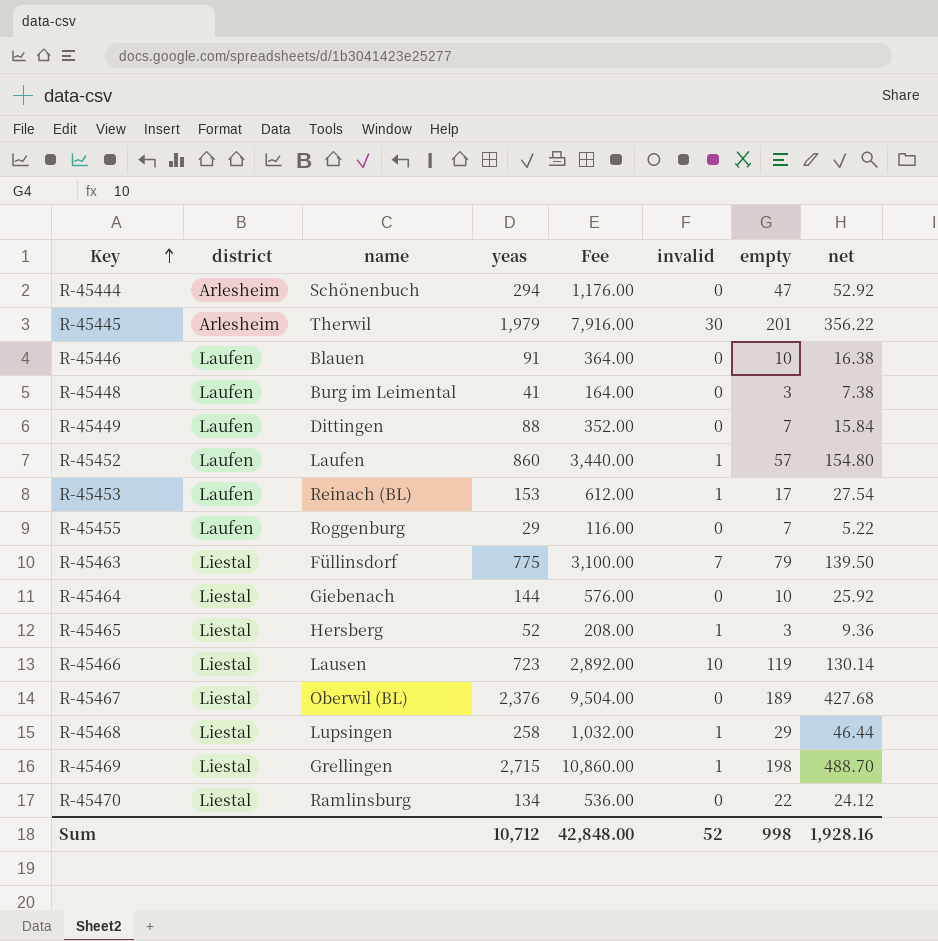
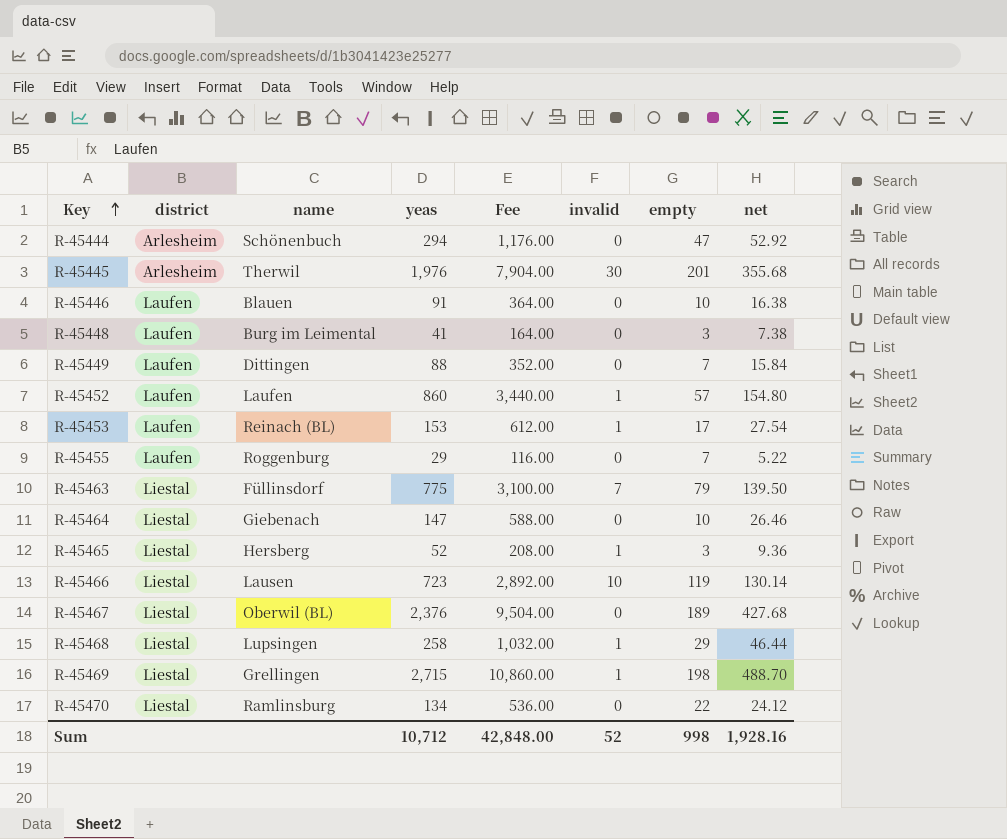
R-45445 | yeas: 1,979 -> 1,976
R-45445 | Fee: 7,916.00 -> 7,904.00
R-45445 | net: 356.22 -> 355.68
R-45464 | yeas: 144 -> 147
R-45464 | Fee: 576.00 -> 588.00
R-45464 | net: 25.92 -> 26.46

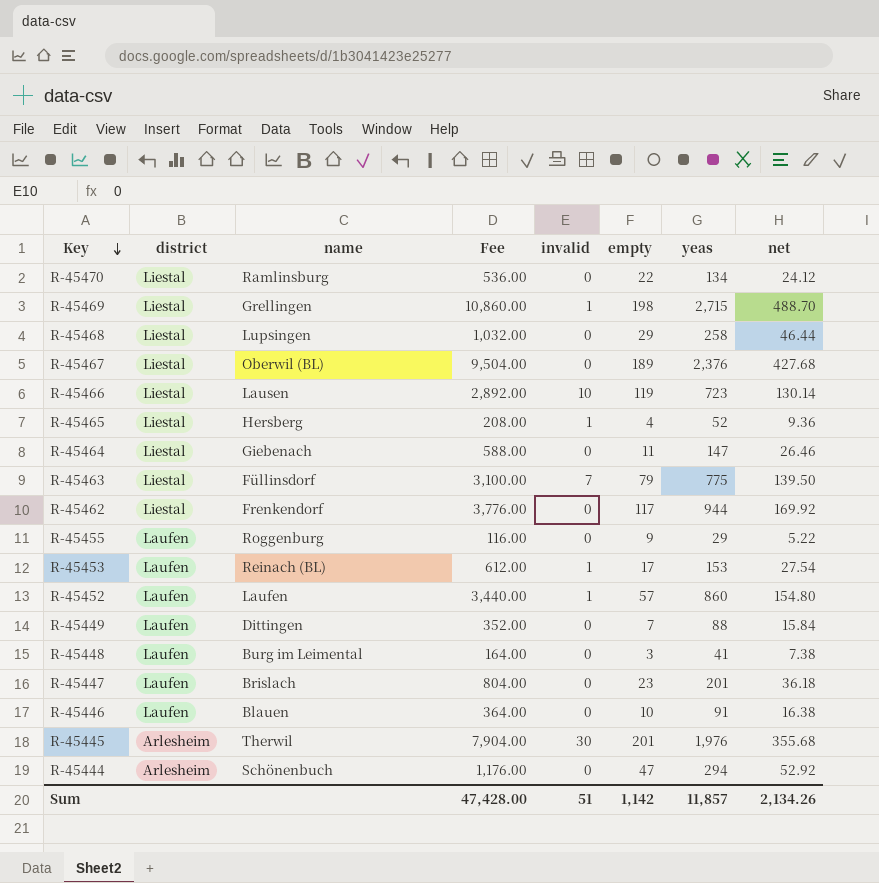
row order: Key ascending -> Key descending
column yeas | position: 4 -> 7
R-45468 | invalid: 1 -> 0
R-45465 | empty: 3 -> 4
R-45464 | empty: 10 -> 11
row R-45462: none -> Liestal | Frenkendorf | 3,776.00 | 0 | 117 | 944 | 169.92
R-45455 | empty: 7 -> 9
row R-45447: none -> Laufen | Brislach | 804.00 | 0 | 23 | 201 | 36.18
Sum | Fee: 42,848.00 -> 47,428.00
Sum | invalid: 52 -> 51
Sum | empty: 998 -> 1,142
Sum | yeas: 10,712 -> 11,857
Sum | net: 1,928.16 -> 2,134.26

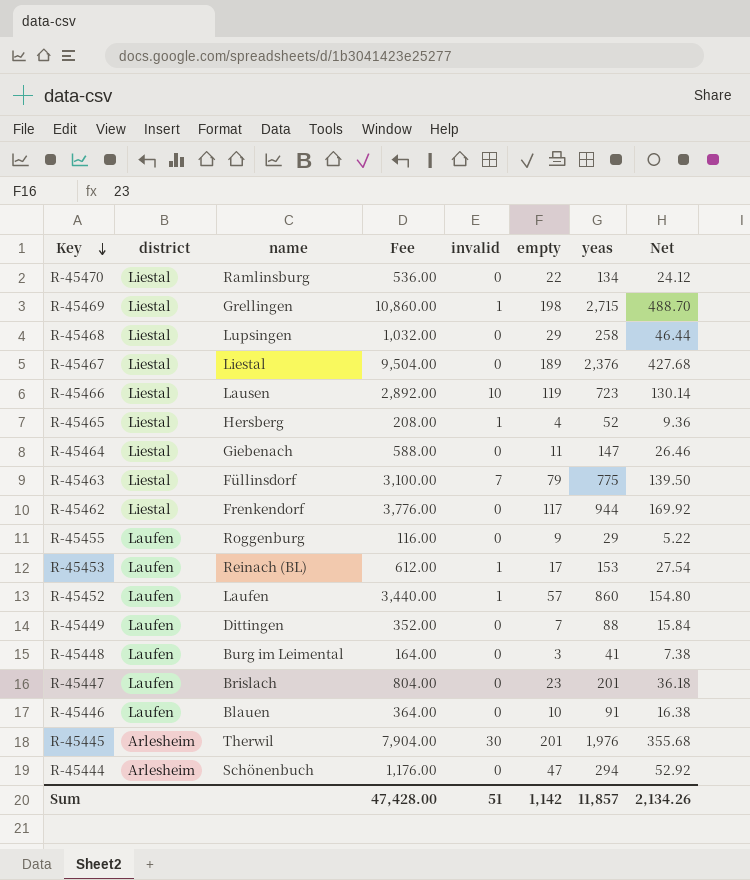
column name: net -> Net
R-45467 | name: Oberwil (BL) -> Liestal

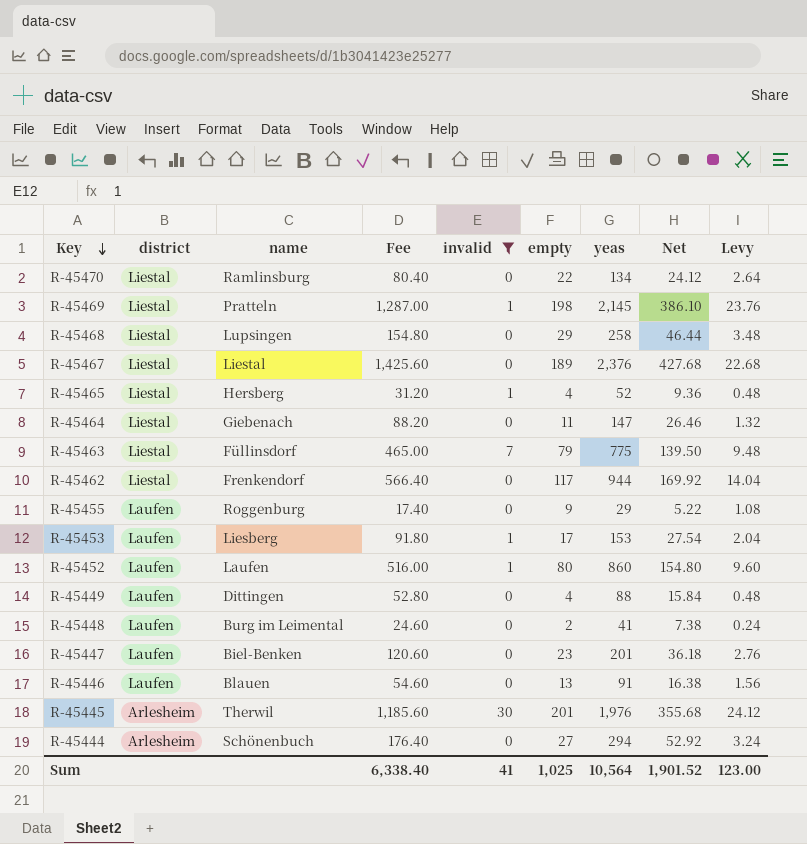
filter: none -> invalid != 10
column Fee | formula: [yeas] * 4 -> [yeas] * 0.6
column Levy | formula: none -> [empty] * 0.12
R-45469 | name: Grellingen -> Pratteln
R-45469 | yeas: 2,715 -> 2,145
R-45469 | Net: 488.70 -> 386.10
R-45453 | name: Reinach (BL) -> Liesberg
R-45452 | empty: 57 -> 80
R-45449 | empty: 7 -> 4
R-45448 | empty: 3 -> 2
R-45447 | name: Brislach -> Biel-Benken
R-45446 | empty: 10 -> 13
R-45444 | empty: 47 -> 27
Sum | Fee: 47,428.00 -> 6,338.40
Sum | invalid: 51 -> 41
Sum | empty: 1,142 -> 1,025
Sum | yeas: 11,857 -> 10,564
Sum | Net: 2,134.26 -> 1,901.52

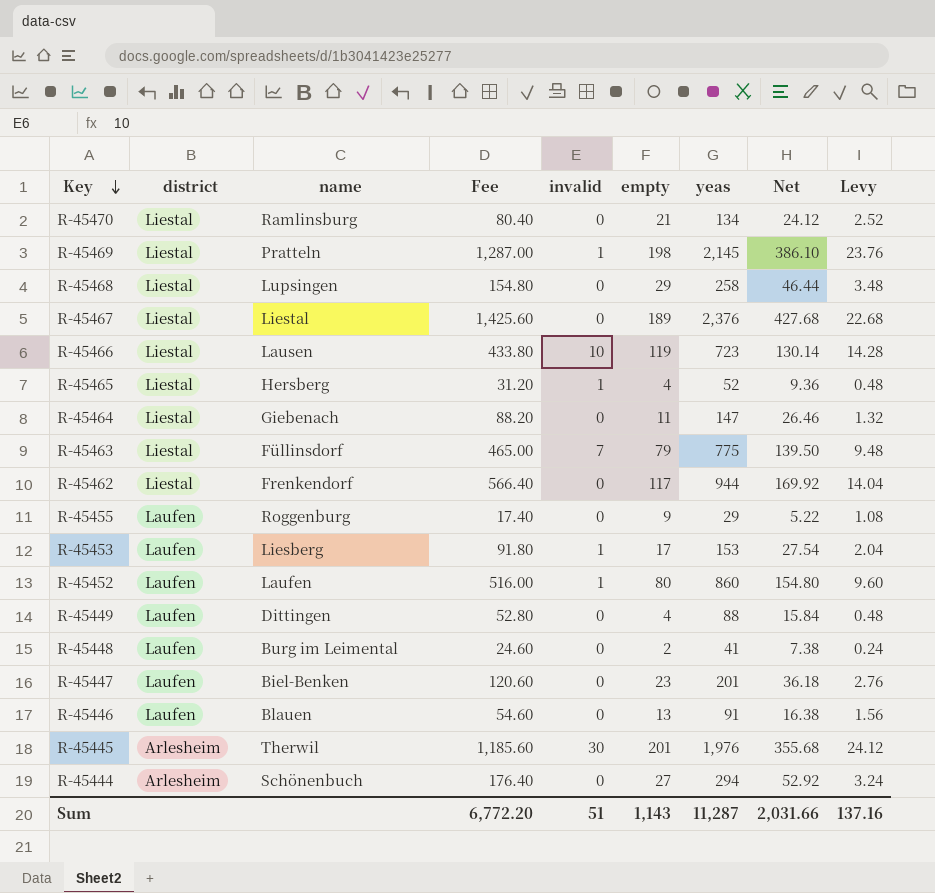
filter: invalid != 10 -> none
R-45470 | empty: 22 -> 21
R-45470 | Levy: 2.64 -> 2.52
Sum | Fee: 6,338.40 -> 6,772.20
Sum | invalid: 41 -> 51
Sum | empty: 1,025 -> 1,143
Sum | yeas: 10,564 -> 11,287
Sum | Net: 1,901.52 -> 2,031.66
Sum | Levy: 123.00 -> 137.16

